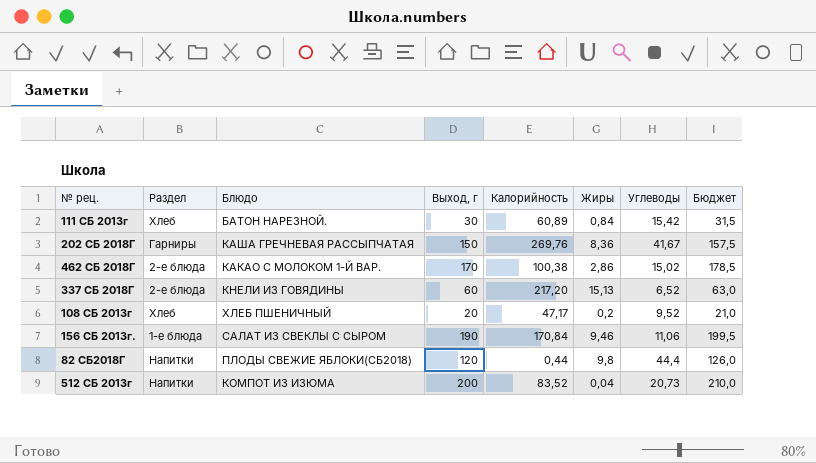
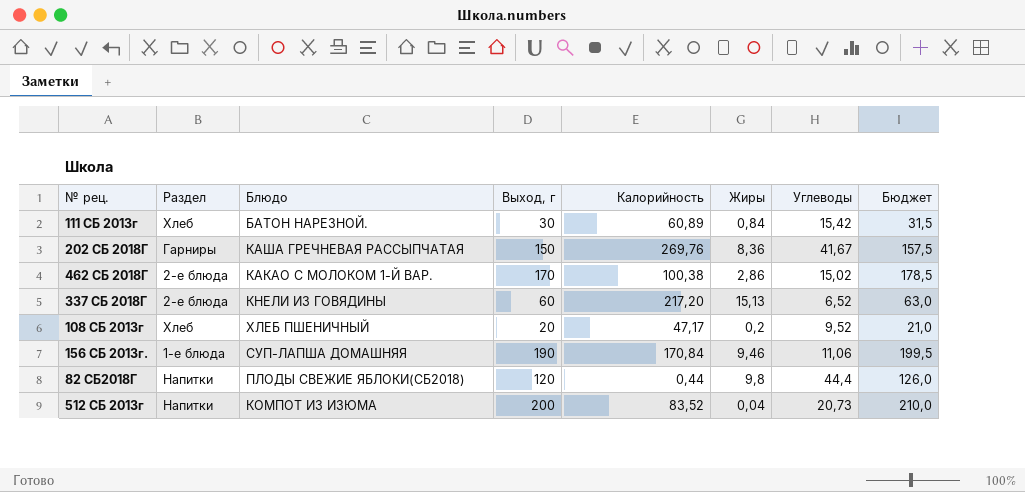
156 СБ 2013г. | Блюдо: САЛАТ ИЗ СВЕКЛЫ С СЫРОМ -> СУП-ЛАПША ДОМАШНЯЯ

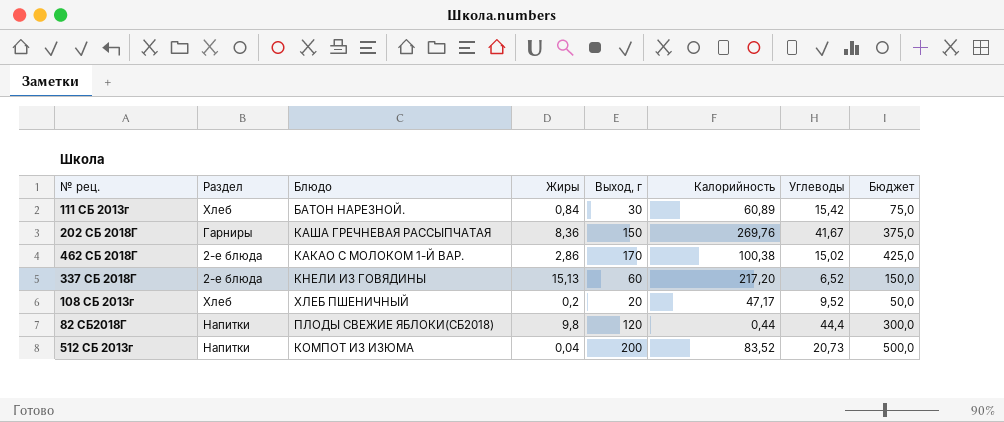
column Жиры | position: 6 -> 4
column Бюджет | formula: [Выход, г] * 1,05 -> [Выход, г] * 2,5
row 156 СБ 2013г.: 1-е блюда | СУП-ЛАПША ДОМАШНЯЯ | 190 | 170,84 | 9,46 | 11,06 | 199,5 -> none

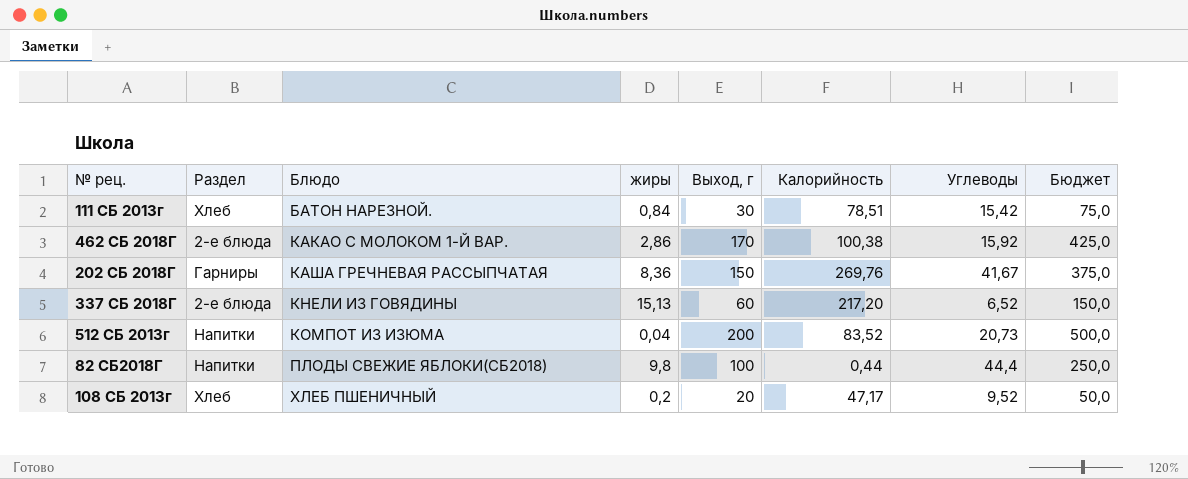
row order: none -> Блюдо ascending
column name: Жиры -> жиры
111 СБ 2013г | Калорийность: 60,89 -> 78,51
462 СБ 2018Г | Углеводы: 15,02 -> 15,92
82 СБ2018Г | Выход, г: 120 -> 100
82 СБ2018Г | Бюджет: 300,0 -> 250,0

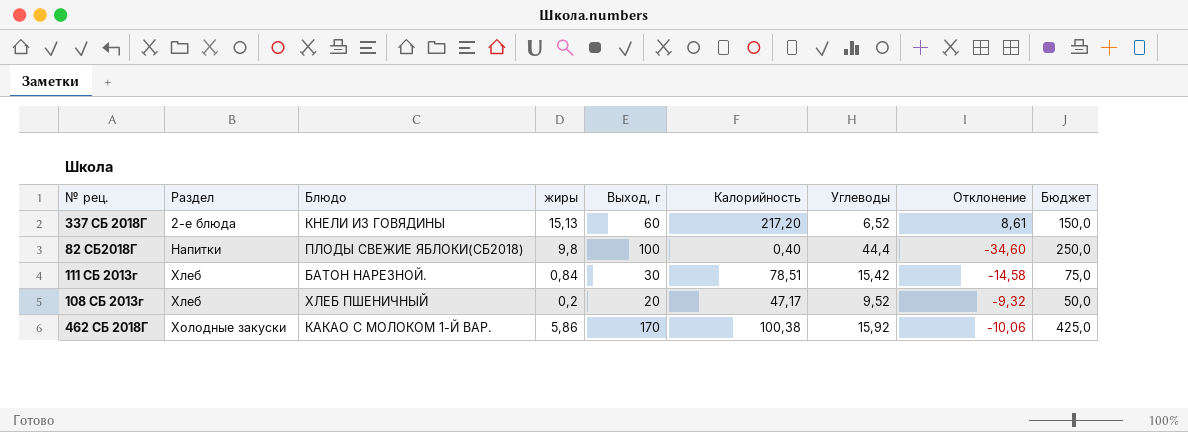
row order: Блюдо ascending -> Раздел ascending
column Отклонение | formula: none -> [жиры] - [Углеводы]
row 202 СБ 2018Г: Гарниры | КАША ГРЕЧНЕВАЯ РАССЫПЧАТАЯ | 8,36 | 150 | 269,76 | 41,67 | 375,0 -> none
row 512 СБ 2013г: Напитки | КОМПОТ ИЗ ИЗЮМА | 0,04 | 200 | 83,52 | 20,73 | 500,0 -> none
82 СБ2018Г | Калорийность: 0,44 -> 0,40
462 СБ 2018Г | Раздел: 2-е блюда -> Холодные закуски
462 СБ 2018Г | жиры: 2,86 -> 5,86

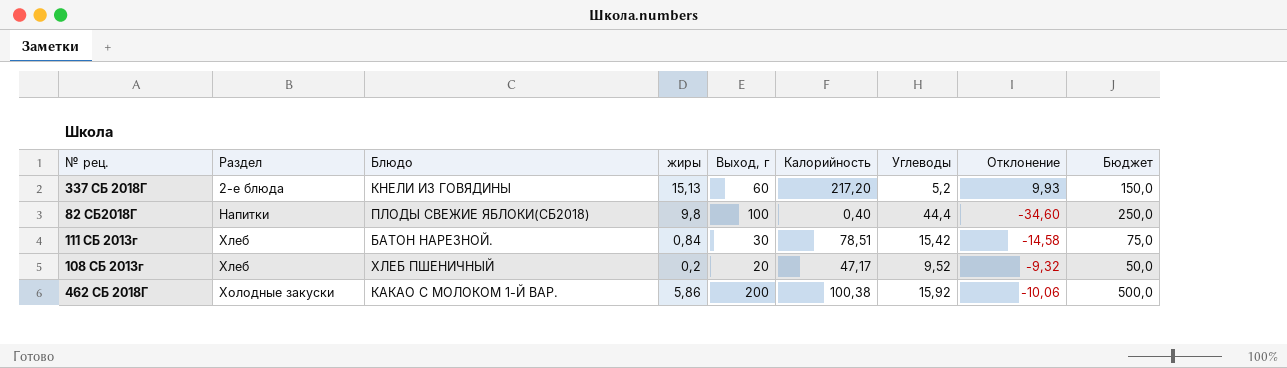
337 СБ 2018Г | Углеводы: 6,52 -> 5,2
337 СБ 2018Г | Отклонение: 8,61 -> 9,93
462 СБ 2018Г | Выход, г: 170 -> 200
462 СБ 2018Г | Бюджет: 425,0 -> 500,0

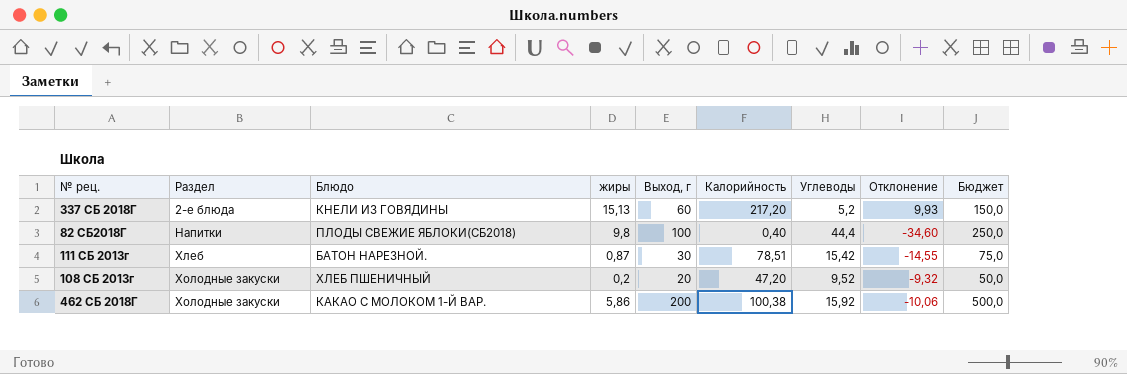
111 СБ 2013г | жиры: 0,84 -> 0,87
111 СБ 2013г | Отклонение: -14,58 -> -14,55
108 СБ 2013г | Раздел: Хлеб -> Холодные закуски
108 СБ 2013г | Калорийность: 47,17 -> 47,20

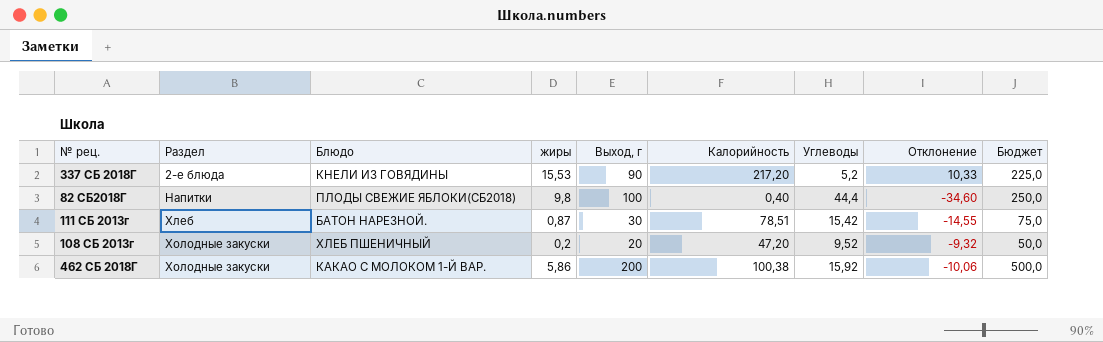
337 СБ 2018Г | жиры: 15,13 -> 15,53
337 СБ 2018Г | Выход, г: 60 -> 90
337 СБ 2018Г | Отклонение: 9,93 -> 10,33
337 СБ 2018Г | Бюджет: 150,0 -> 225,0

